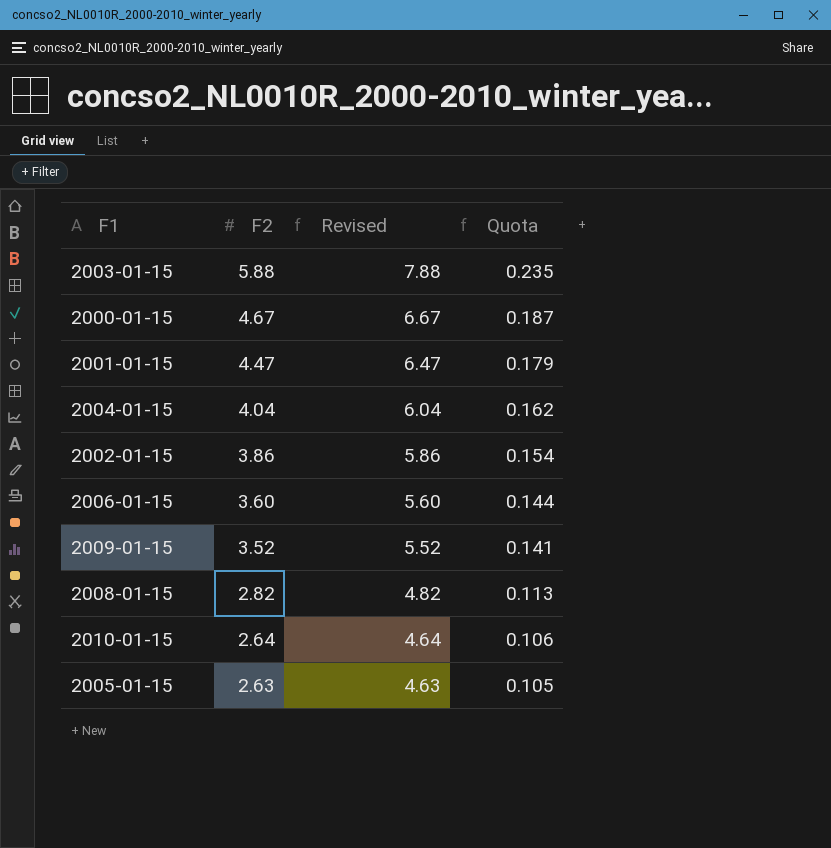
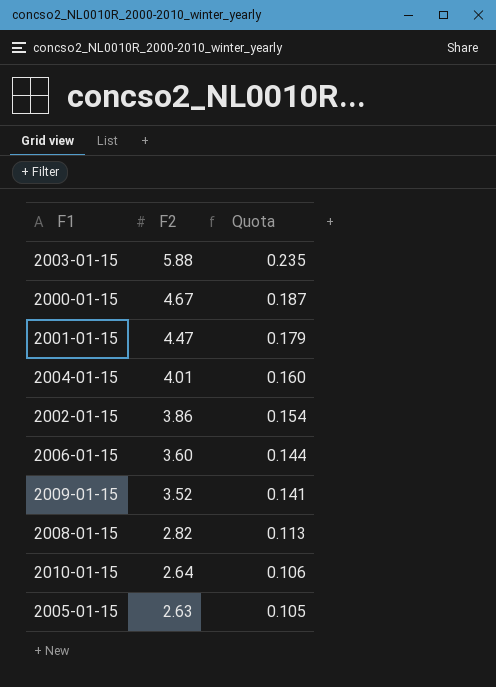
column Revised | formula: [F2] + 2 -> none
2004-01-15 | F2: 4.04 -> 4.01
2004-01-15 | Quota: 0.162 -> 0.160

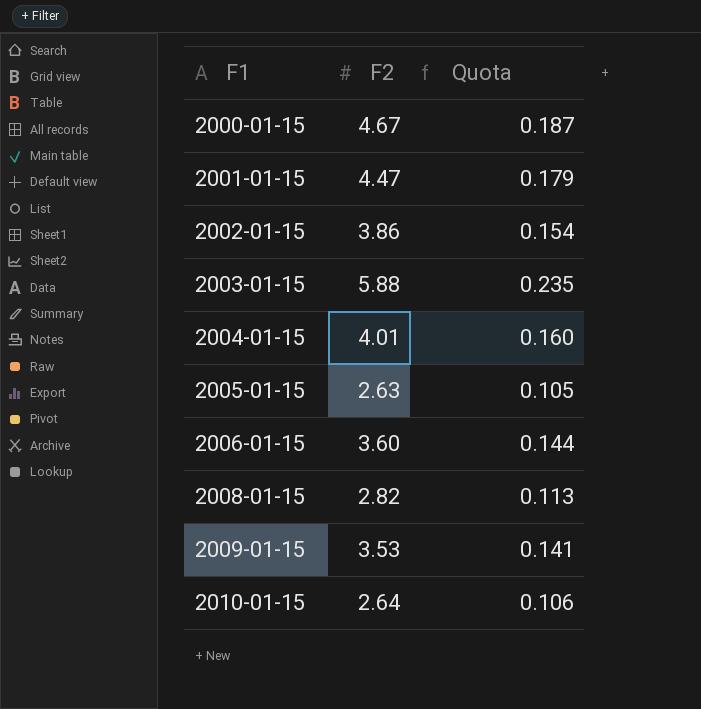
row order: F2 descending -> F1 ascending
2009-01-15 | F2: 3.52 -> 3.53

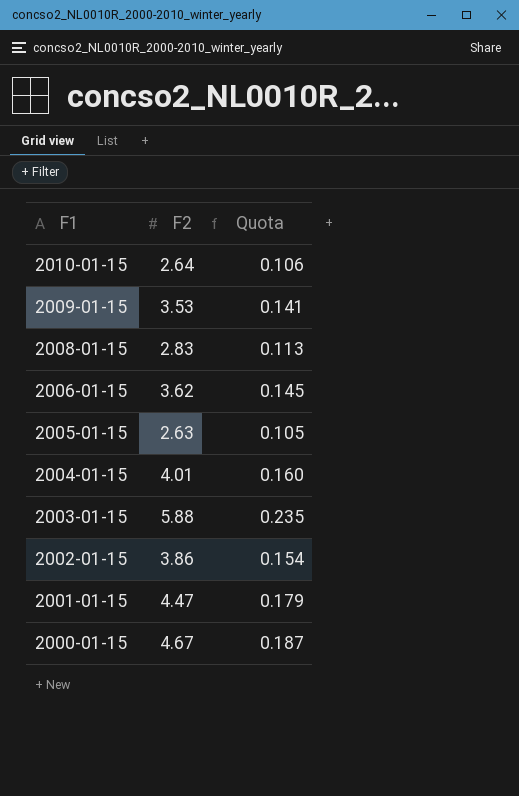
row order: F1 ascending -> F1 descending
2008-01-15 | F2: 2.82 -> 2.83
2006-01-15 | F2: 3.60 -> 3.62
2006-01-15 | Quota: 0.144 -> 0.145

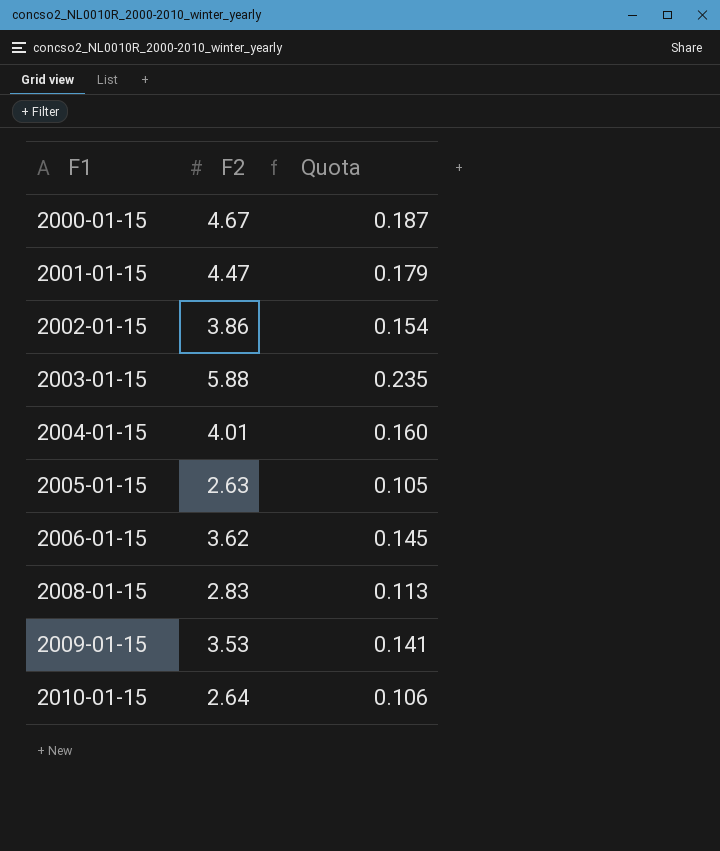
row order: F1 descending -> F1 ascending

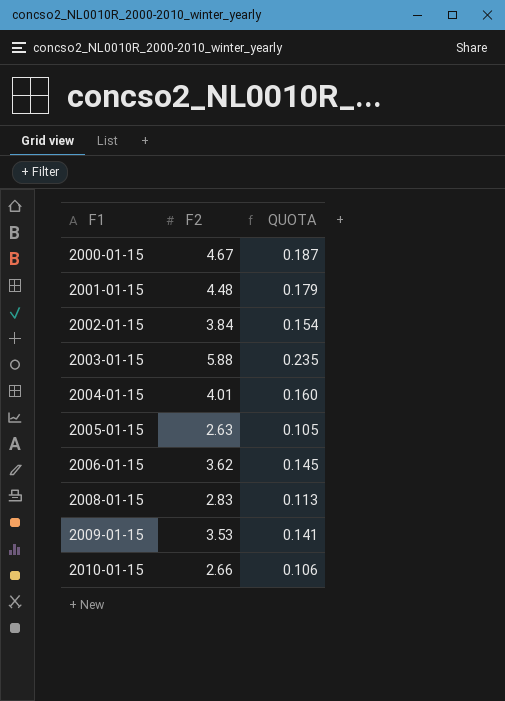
column name: Quota -> QUOTA
2001-01-15 | F2: 4.47 -> 4.48
2002-01-15 | F2: 3.86 -> 3.84
2010-01-15 | F2: 2.64 -> 2.66

